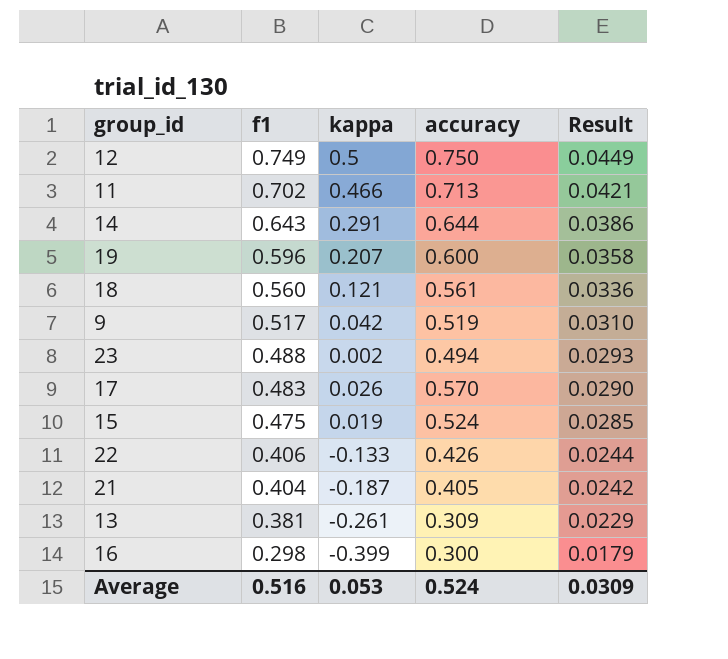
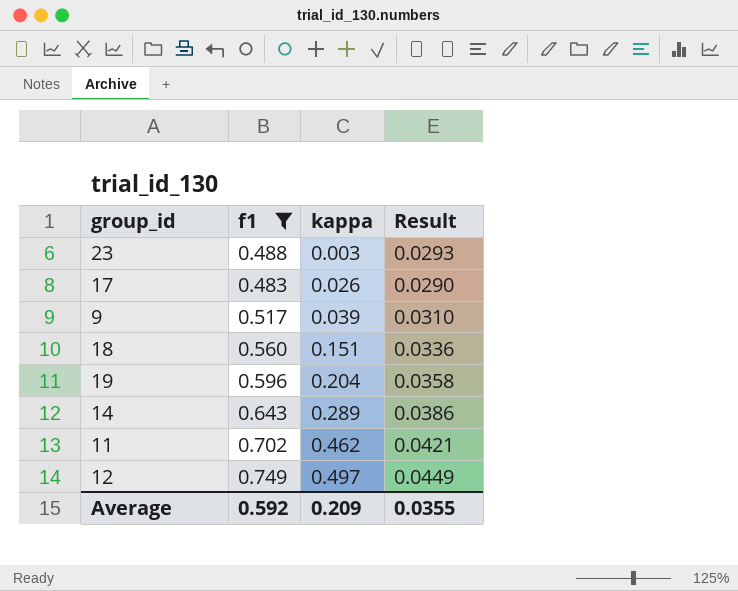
filter: none -> f1 >= 0.483
row order: f1 descending -> kappa ascending
column accuracy | position: 4 -> none
23 | kappa: 0.002 -> 0.003
9 | kappa: 0.042 -> 0.039
18 | kappa: 0.121 -> 0.151
19 | kappa: 0.207 -> 0.204
14 | kappa: 0.291 -> 0.289
11 | kappa: 0.466 -> 0.462
12 | kappa: 0.5 -> 0.497
Average | f1: 0.516 -> 0.592
Average | kappa: 0.053 -> 0.209
Average | Result: 0.0309 -> 0.0355

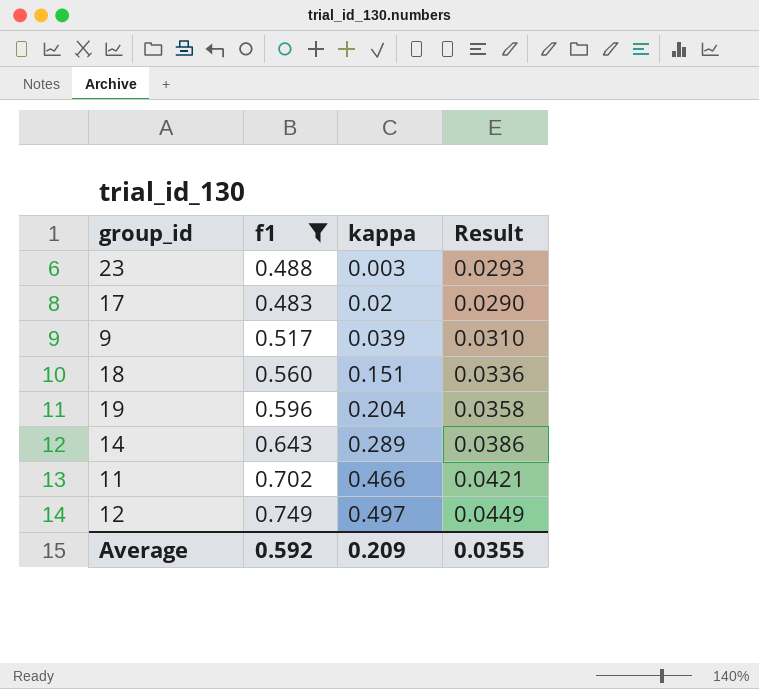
17 | kappa: 0.026 -> 0.02
11 | kappa: 0.462 -> 0.466

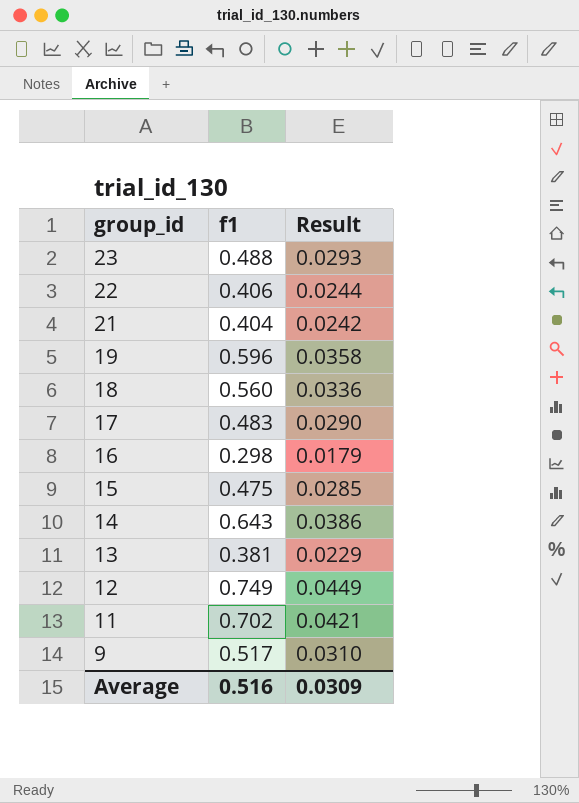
filter: f1 >= 0.483 -> none
row order: kappa ascending -> group_id descending
column kappa | position: 3 -> none
Average | f1: 0.592 -> 0.516
Average | Result: 0.0355 -> 0.0309

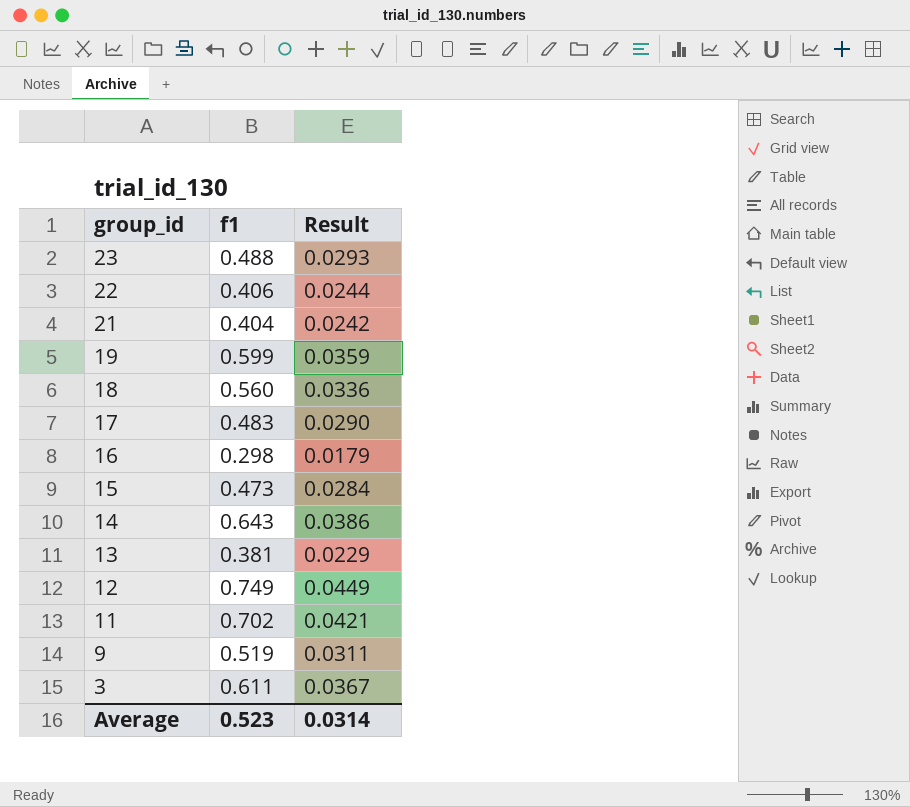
19 | f1: 0.596 -> 0.599
19 | Result: 0.0358 -> 0.0359
15 | f1: 0.475 -> 0.473
15 | Result: 0.0285 -> 0.0284
9 | f1: 0.517 -> 0.519
9 | Result: 0.0310 -> 0.0311
row 3: none -> 0.611 | 0.0367
Average | f1: 0.516 -> 0.523
Average | Result: 0.0309 -> 0.0314

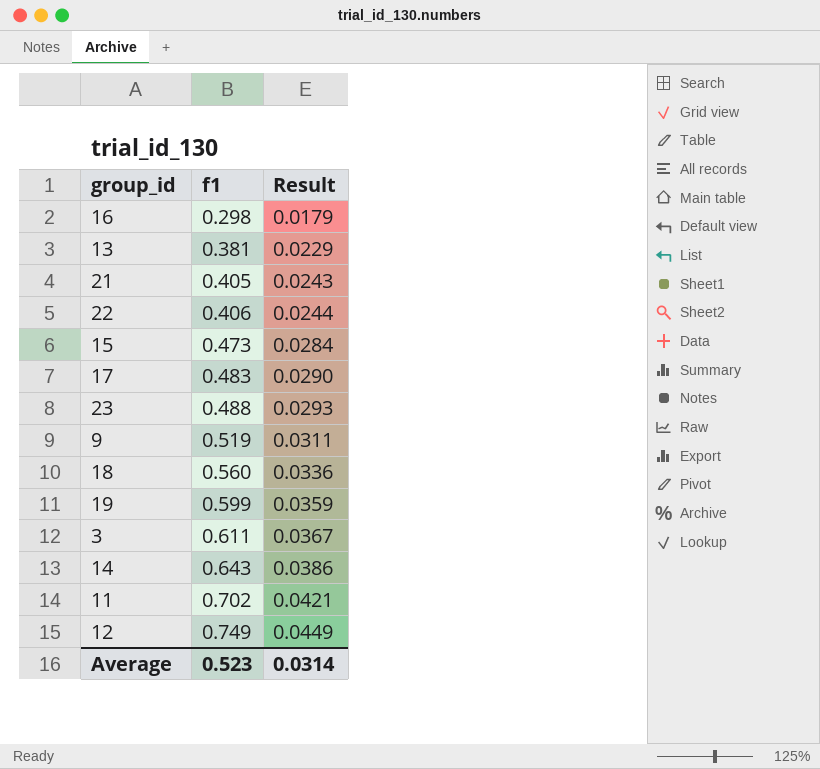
row order: group_id descending -> f1 ascending
21 | f1: 0.404 -> 0.405
21 | Result: 0.0242 -> 0.0243

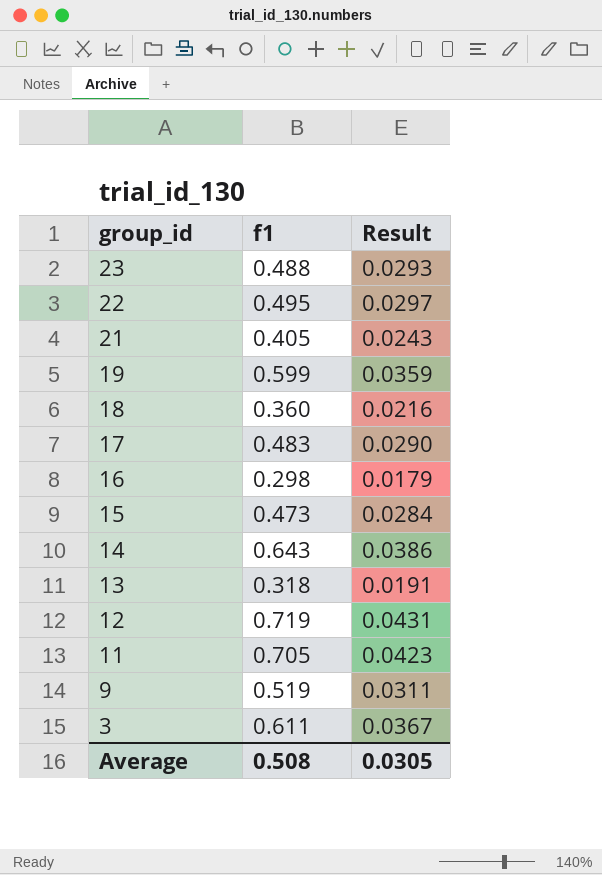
row order: f1 ascending -> group_id descending
22 | f1: 0.406 -> 0.495
22 | Result: 0.0244 -> 0.0297
18 | f1: 0.560 -> 0.360
18 | Result: 0.0336 -> 0.0216
13 | f1: 0.381 -> 0.318
13 | Result: 0.0229 -> 0.0191
12 | f1: 0.749 -> 0.719
12 | Result: 0.0449 -> 0.0431
11 | f1: 0.702 -> 0.705
11 | Result: 0.0421 -> 0.0423
Average | f1: 0.523 -> 0.508
Average | Result: 0.0314 -> 0.0305

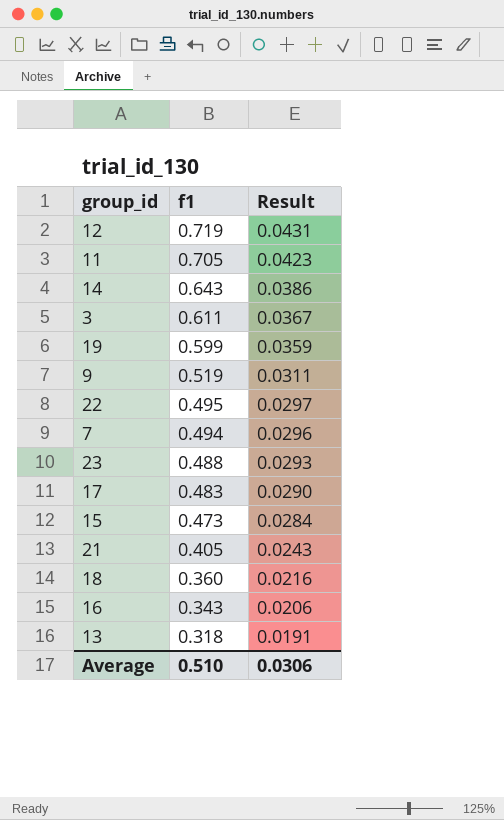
row order: group_id descending -> f1 descending
row 7: none -> 0.494 | 0.0296
16 | f1: 0.298 -> 0.343
16 | Result: 0.0179 -> 0.0206
Average | f1: 0.508 -> 0.510
Average | Result: 0.0305 -> 0.0306

